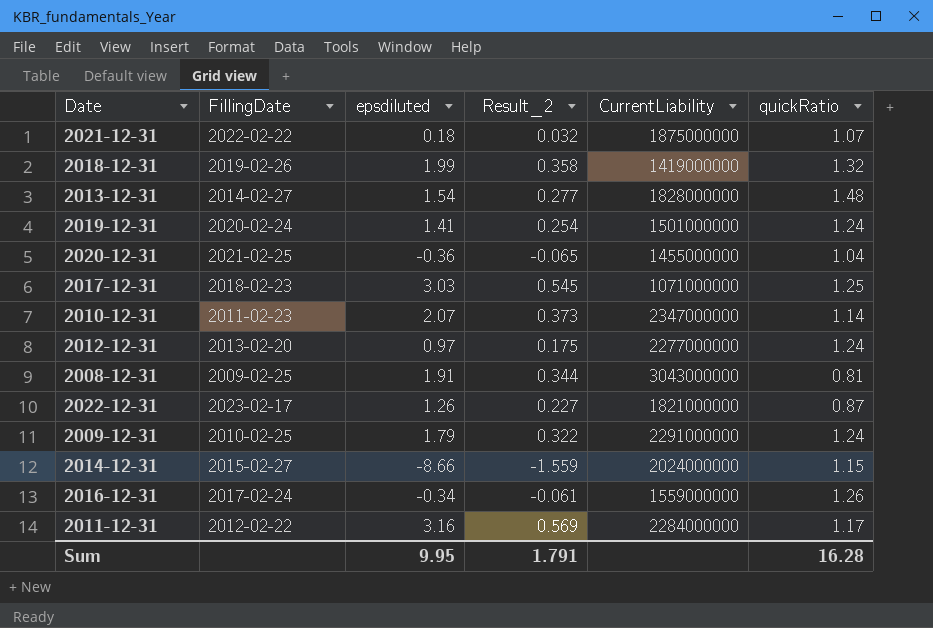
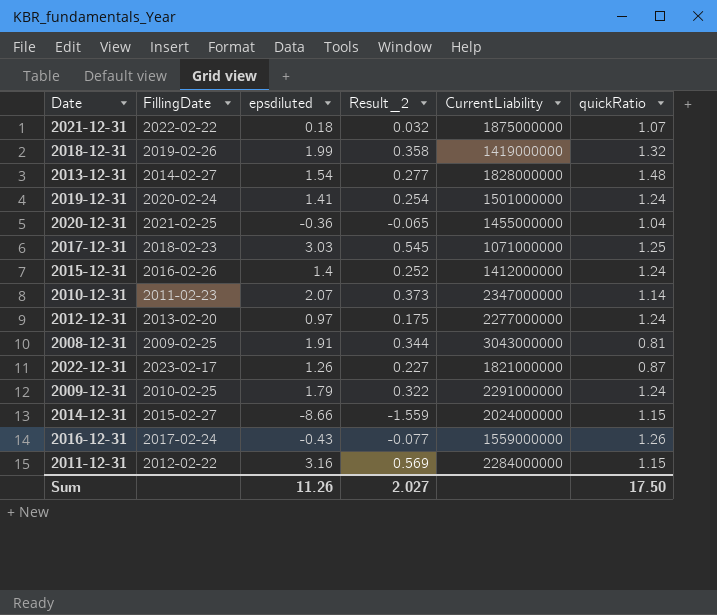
row 2015-12-31: none -> 2016-02-26 | 1.4 | 0.252 | 1412000000 | 1.24
2016-12-31 | epsdiluted: -0.34 -> -0.43
2016-12-31 | Result_2: -0.061 -> -0.077
2011-12-31 | quickRatio: 1.17 -> 1.15
Sum | epsdiluted: 9.95 -> 11.26
Sum | Result_2: 1.791 -> 2.027
Sum | quickRatio: 16.28 -> 17.50

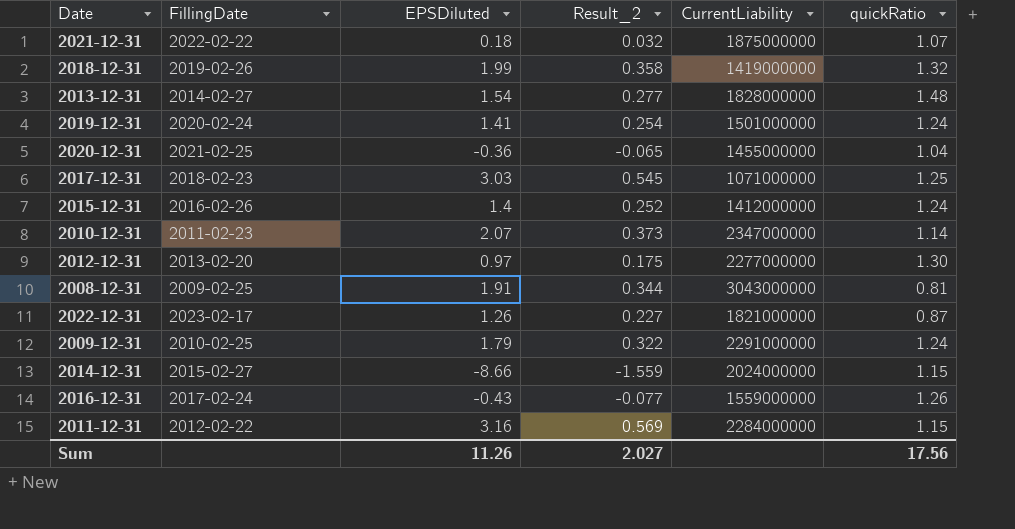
column name: epsdiluted -> EPSDiluted
2012-12-31 | quickRatio: 1.24 -> 1.30
Sum | quickRatio: 17.50 -> 17.56

